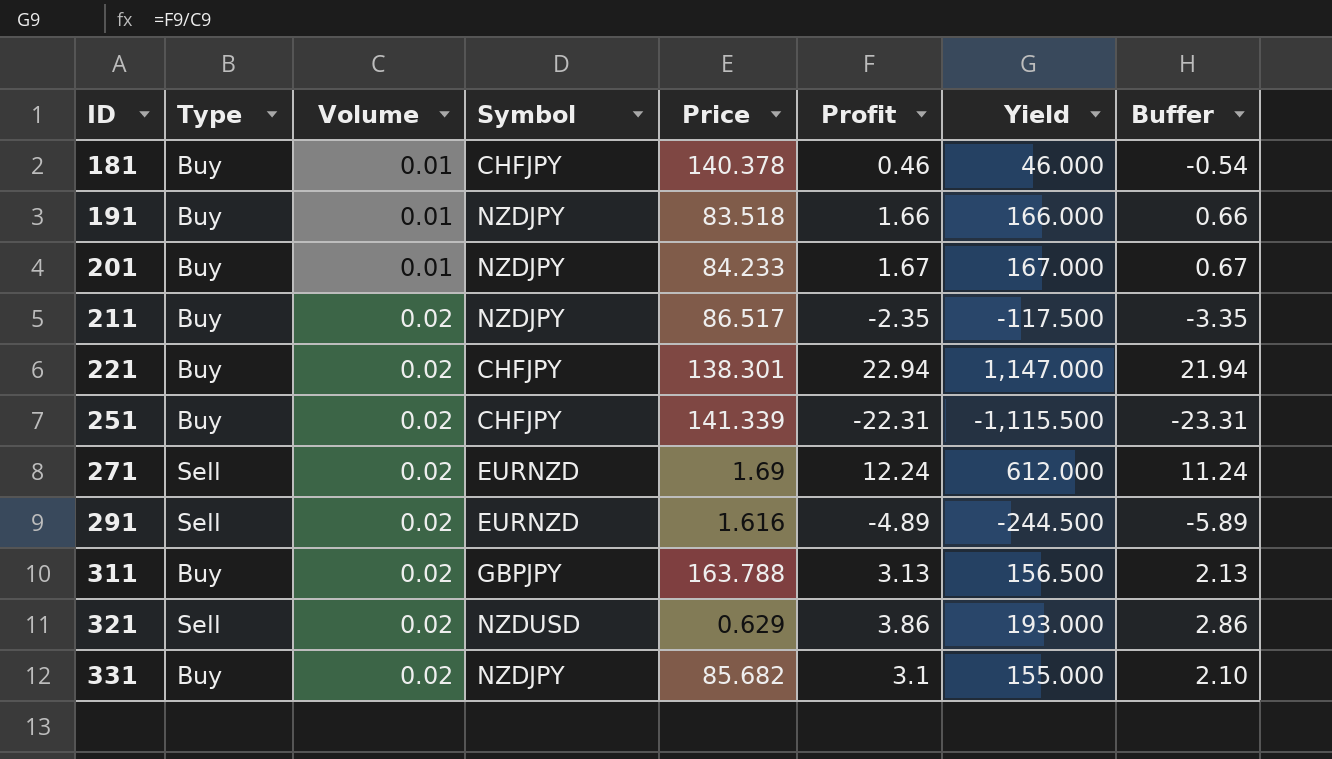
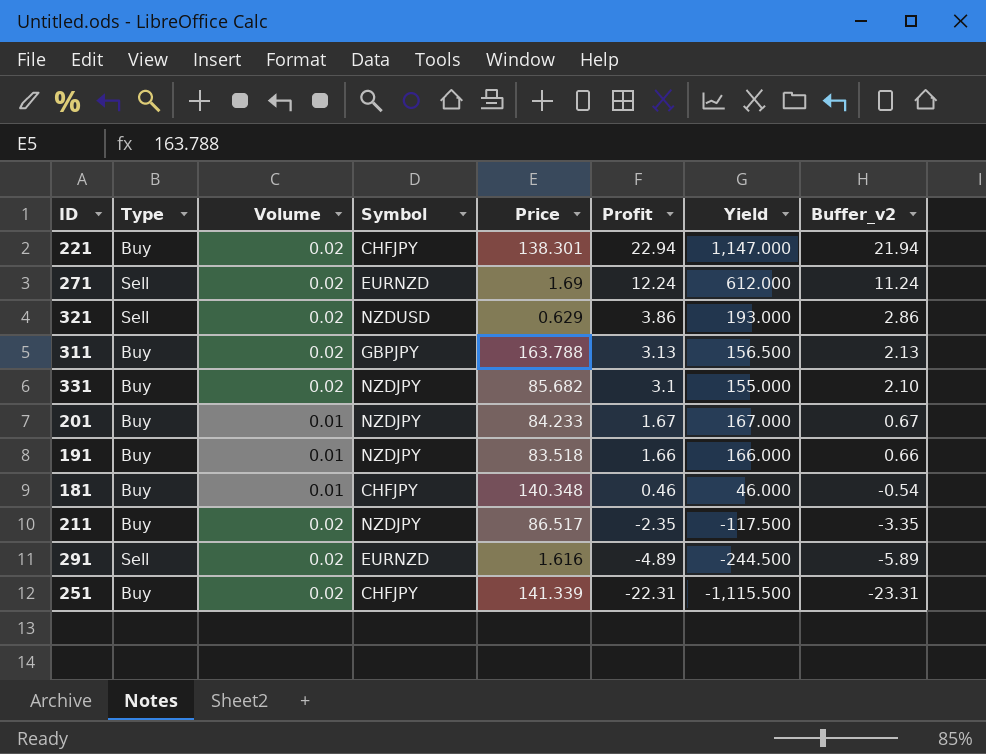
row order: ID ascending -> Profit descending
column name: Buffer -> Buffer_v2
181 | Price: 140.378 -> 140.348

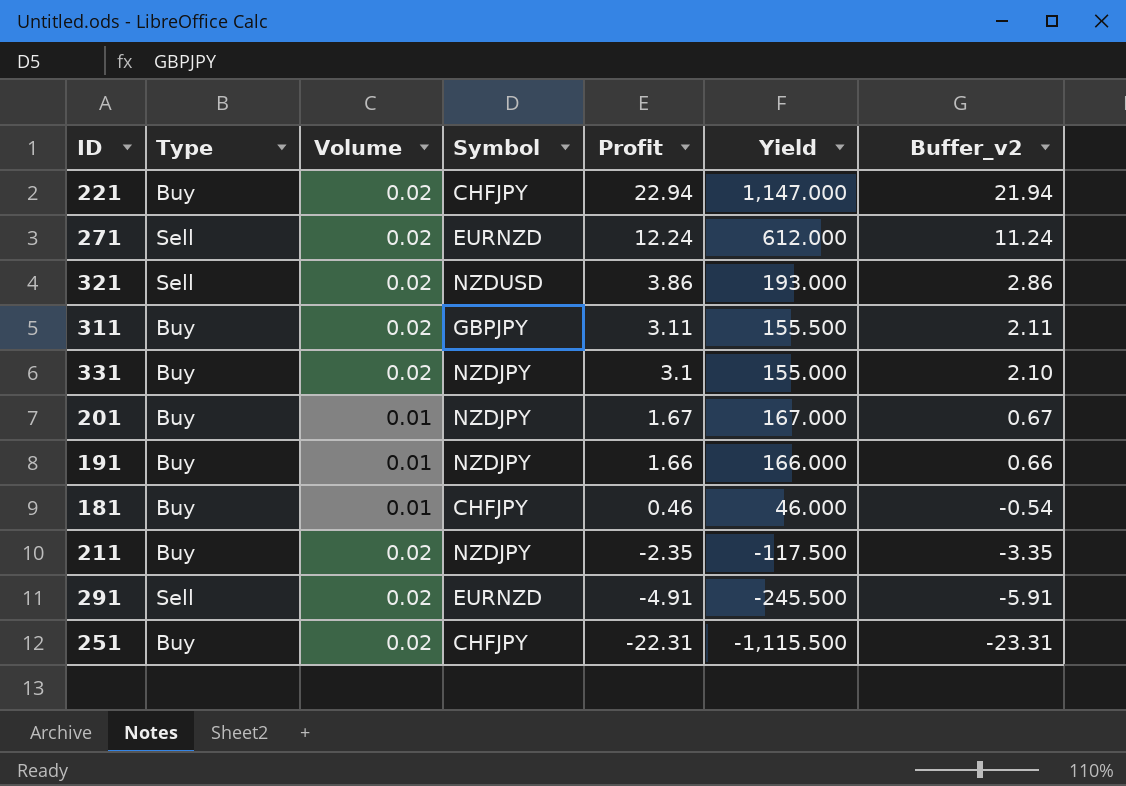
column Price | position: 5 -> none
311 | Profit: 3.13 -> 3.11
311 | Yield: 156.500 -> 155.500
311 | Buffer_v2: 2.13 -> 2.11
291 | Profit: -4.89 -> -4.91
291 | Yield: -244.500 -> -245.500
291 | Buffer_v2: -5.89 -> -5.91

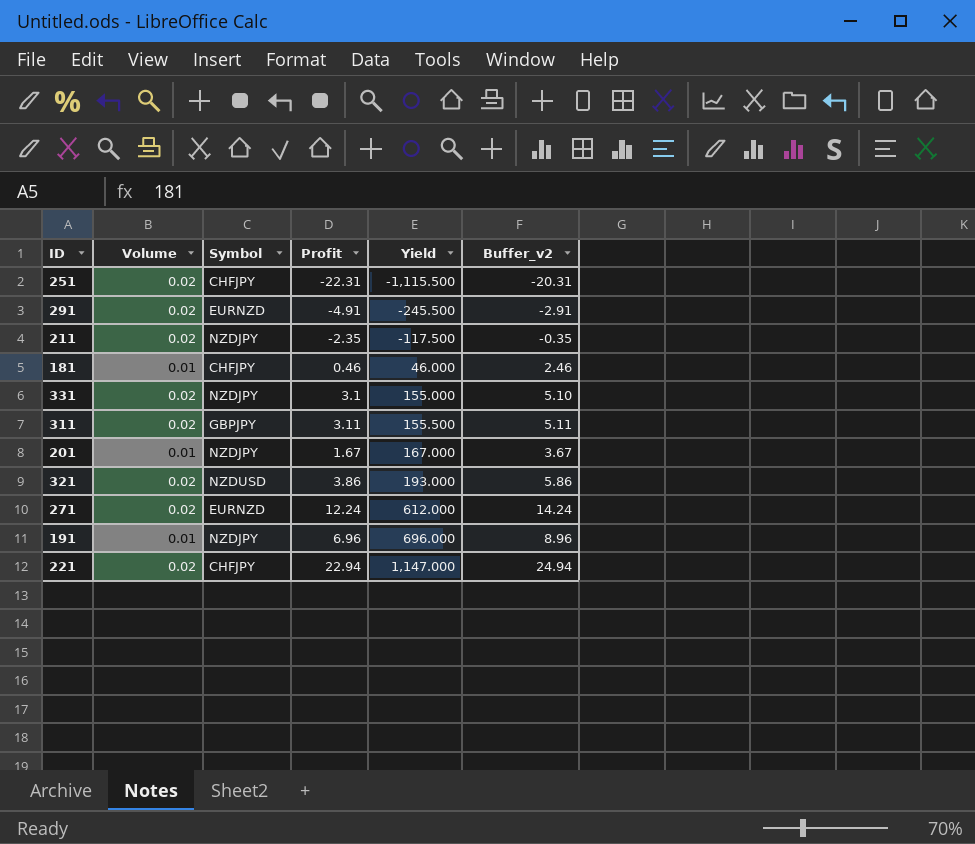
row order: Profit descending -> Yield ascending
column Type | position: 2 -> none
column Buffer_v2 | formula: [Profit] - 1 -> [Profit] + 2
191 | Profit: 1.66 -> 6.96
191 | Yield: 166.000 -> 696.000

